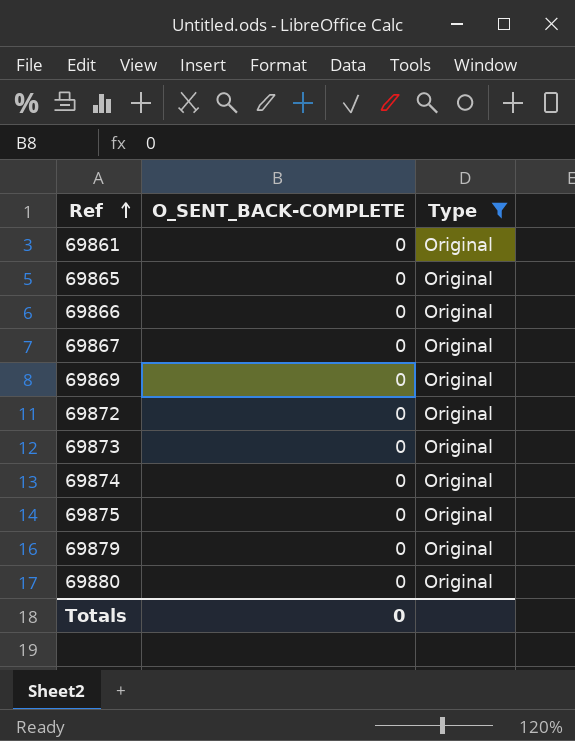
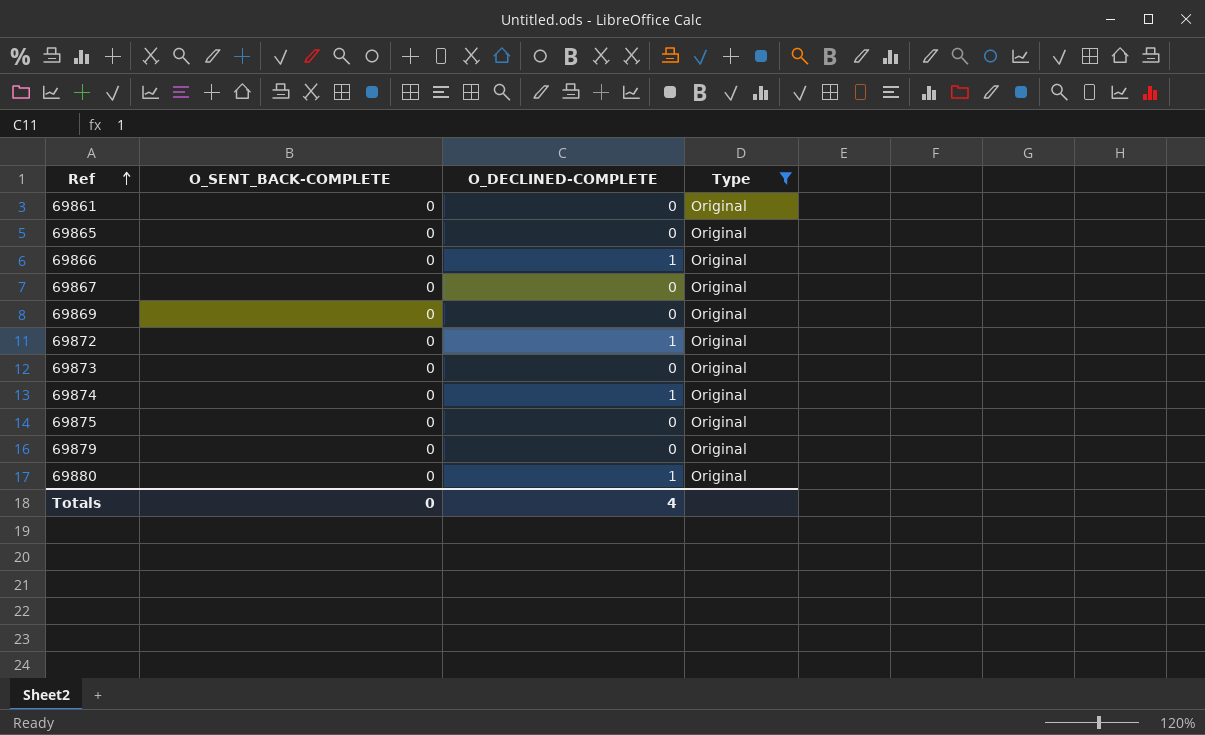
column O_DECLINED-COMPLETE | position: none -> 3

